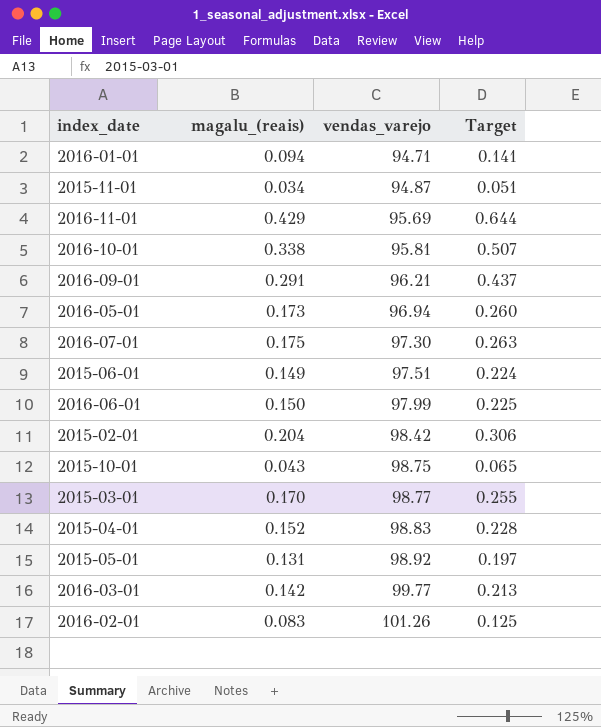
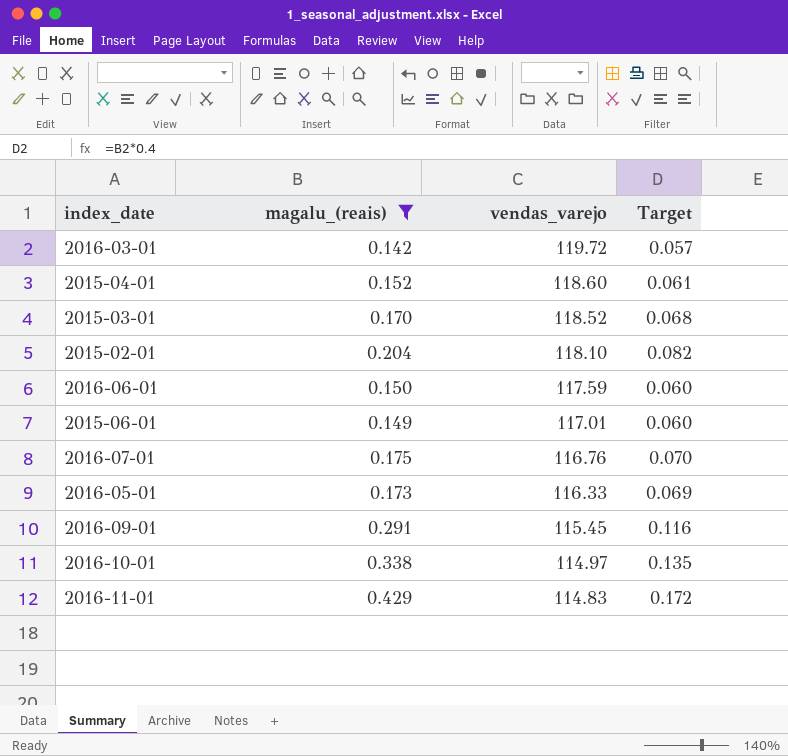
filter: none -> magalu_(reais) >= 0.142
row order: vendas_varejo ascending -> vendas_varejo descending
column Target | formula: [magalu_(reais)] * 1.5 -> [magalu_(reais)] * 0.4
2016-03-01 | vendas_varejo: 99.77 -> 119.72
2015-04-01 | vendas_varejo: 98.83 -> 118.60
2015-03-01 | vendas_varejo: 98.77 -> 118.52
2015-02-01 | vendas_varejo: 98.42 -> 118.10
2016-06-01 | vendas_varejo: 97.99 -> 117.59
2015-06-01 | vendas_varejo: 97.51 -> 117.01
2016-07-01 | vendas_varejo: 97.30 -> 116.76
2016-05-01 | vendas_varejo: 96.94 -> 116.33
2016-09-01 | vendas_varejo: 96.21 -> 115.45
2016-10-01 | vendas_varejo: 95.81 -> 114.97
2016-11-01 | vendas_varejo: 95.69 -> 114.83

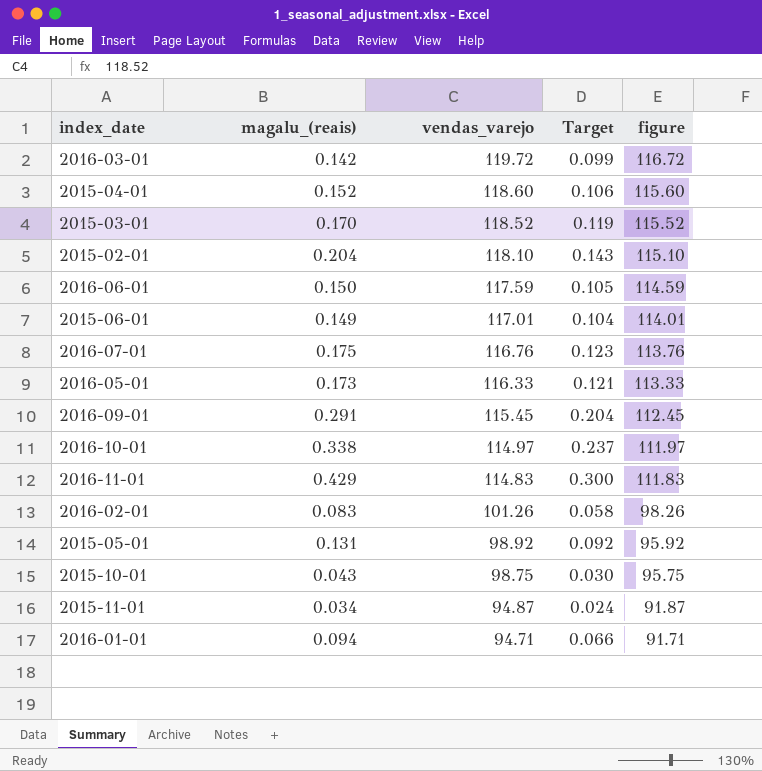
filter: magalu_(reais) >= 0.142 -> none
column Target | formula: [magalu_(reais)] * 0.4 -> [magalu_(reais)] * 0.7
column figure | formula: none -> [vendas_varejo] - 3

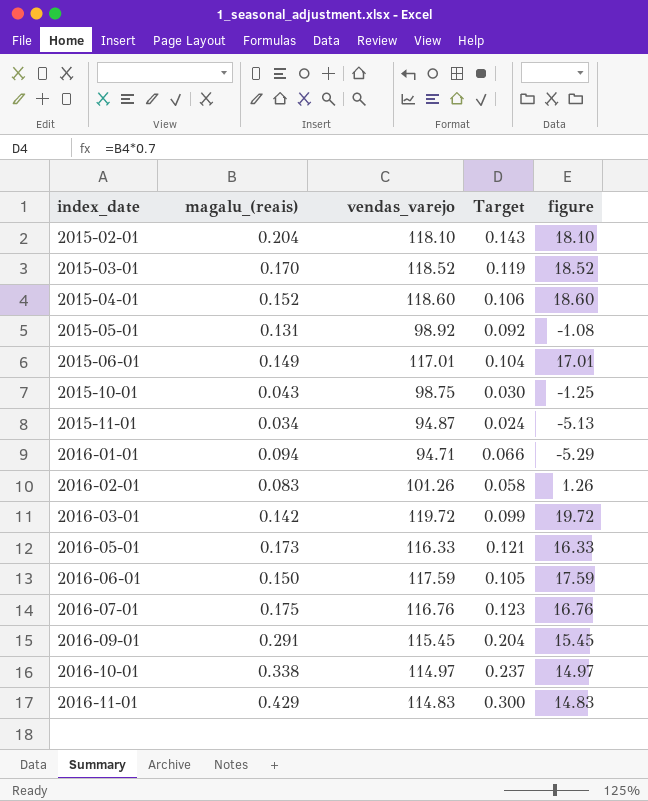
row order: vendas_varejo descending -> index_date ascending
column figure | formula: [vendas_varejo] - 3 -> [vendas_varejo] - 100

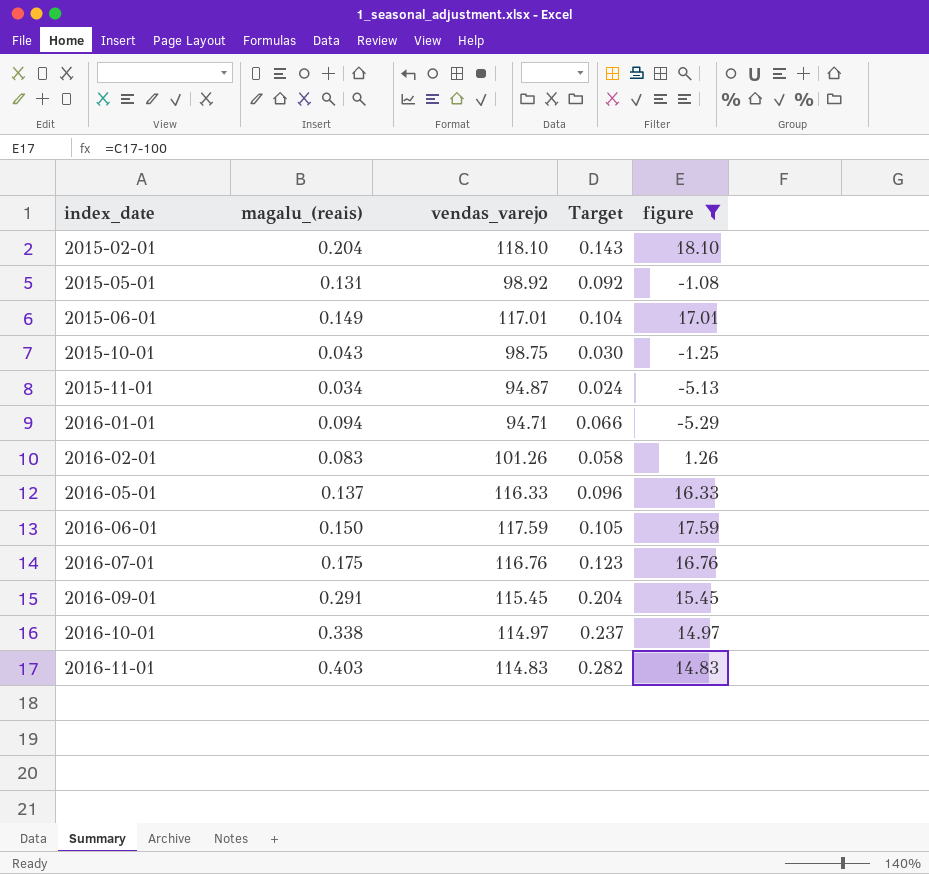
filter: none -> figure <= 18.10
2016-05-01 | magalu_(reais): 0.173 -> 0.137
2016-05-01 | Target: 0.121 -> 0.096
2016-11-01 | magalu_(reais): 0.429 -> 0.403
2016-11-01 | Target: 0.300 -> 0.282

